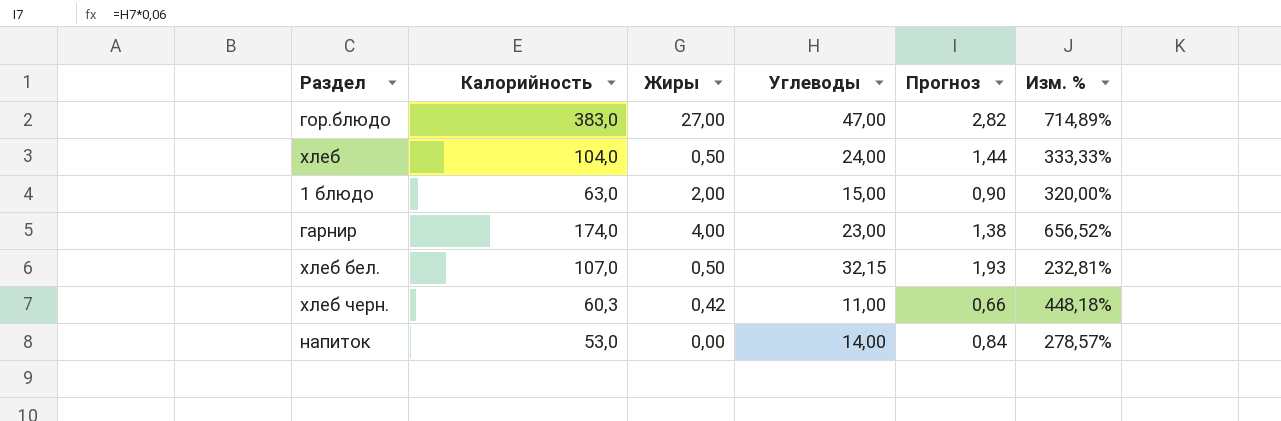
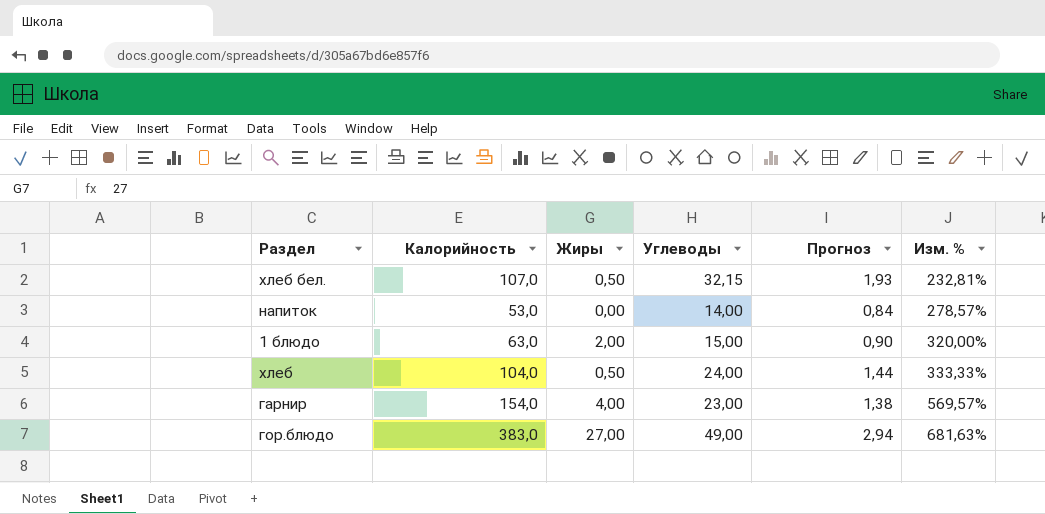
row order: none -> Изм. % ascending
row хлеб черн.: 60,3 | 0,42 | 11,00 | 0,66 | 448,18% -> none
гарнир | Калорийность: 174,0 -> 154,0
гарнир | Изм. %: 656,52% -> 569,57%
гор.блюдо | Углеводы: 47,00 -> 49,00
гор.блюдо | Прогноз: 2,82 -> 2,94
гор.блюдо | Изм. %: 714,89% -> 681,63%

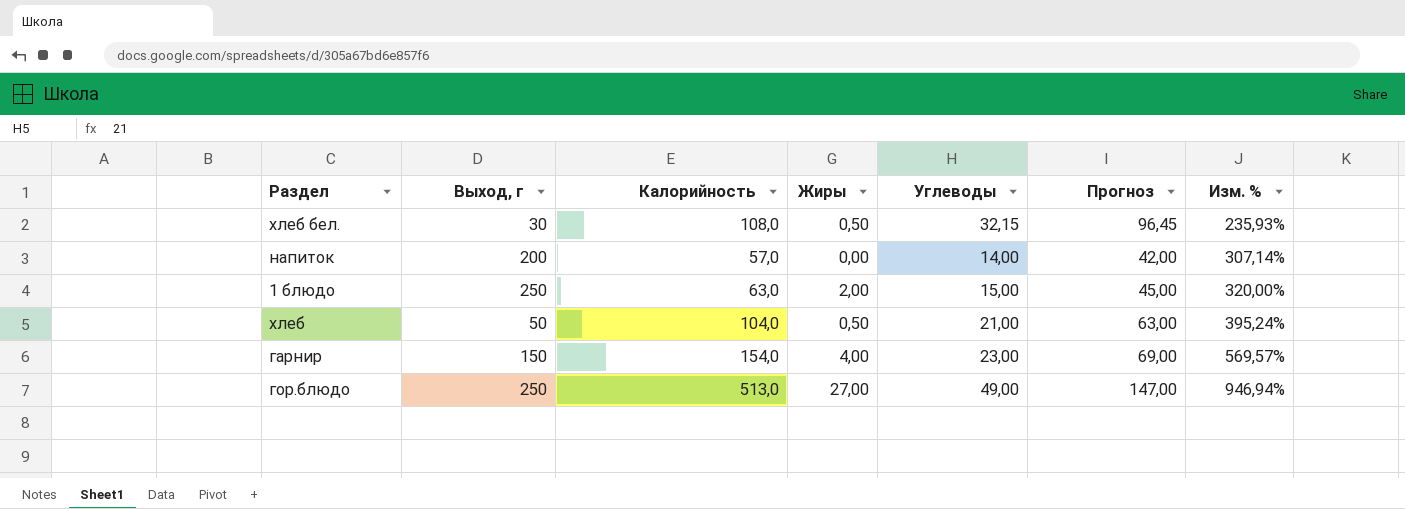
column Выход, г | position: none -> 2
column Прогноз | formula: [Углеводы] * 0,06 -> [Углеводы] * 3
хлеб бел. | Калорийность: 107,0 -> 108,0
хлеб бел. | Изм. %: 232,81% -> 235,93%
напиток | Калорийность: 53,0 -> 57,0
напиток | Изм. %: 278,57% -> 307,14%
хлеб | Углеводы: 24,00 -> 21,00
хлеб | Изм. %: 333,33% -> 395,24%
гор.блюдо | Калорийность: 383,0 -> 513,0
гор.блюдо | Изм. %: 681,63% -> 946,94%

